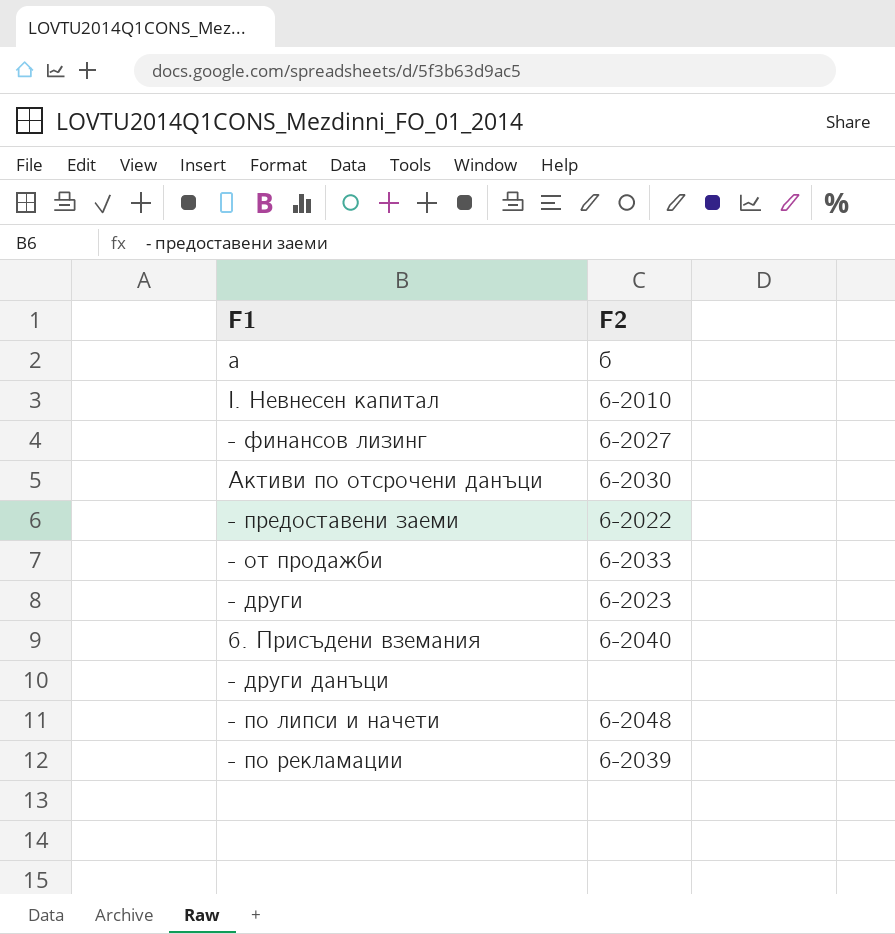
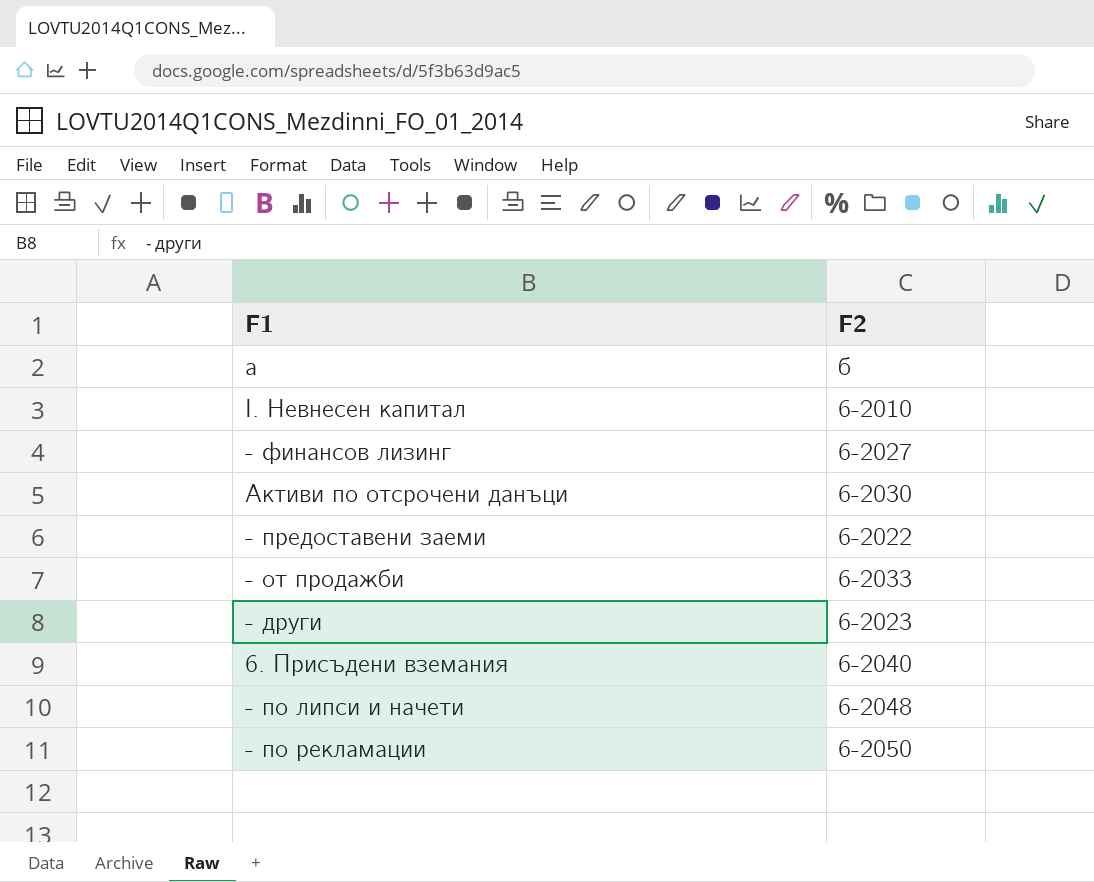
row - други данъци: none -> none
- по рекламации | F2: 6-2039 -> 6-2050

